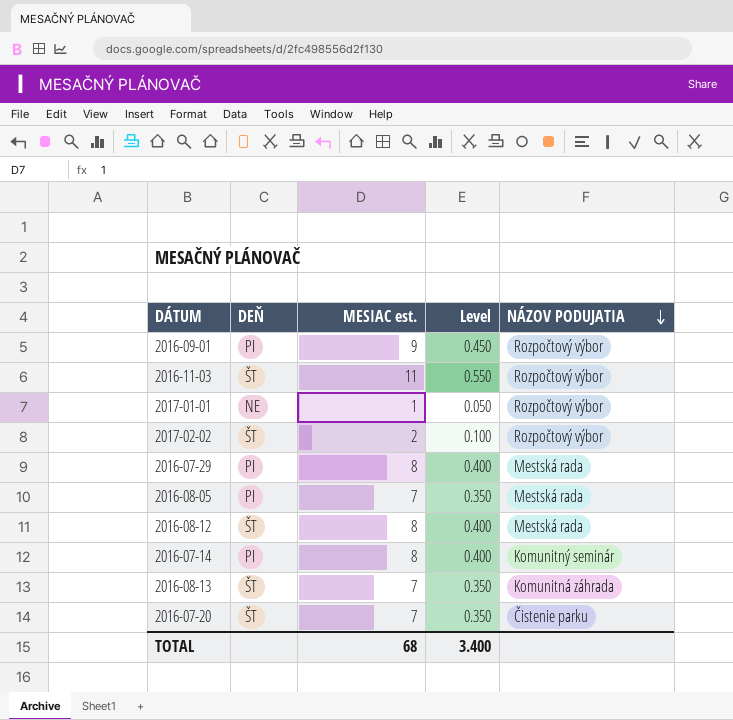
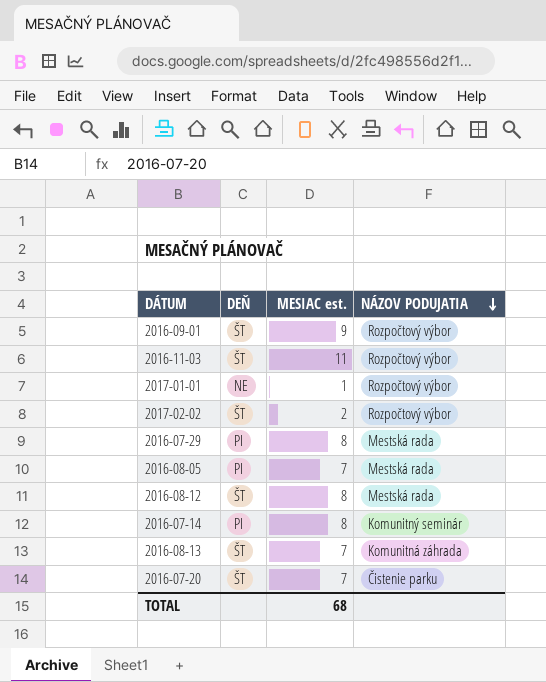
column Level | formula: [MESIAC est.] * 0.05 -> none
2016-09-01 | DEŇ: PI -> ŠT

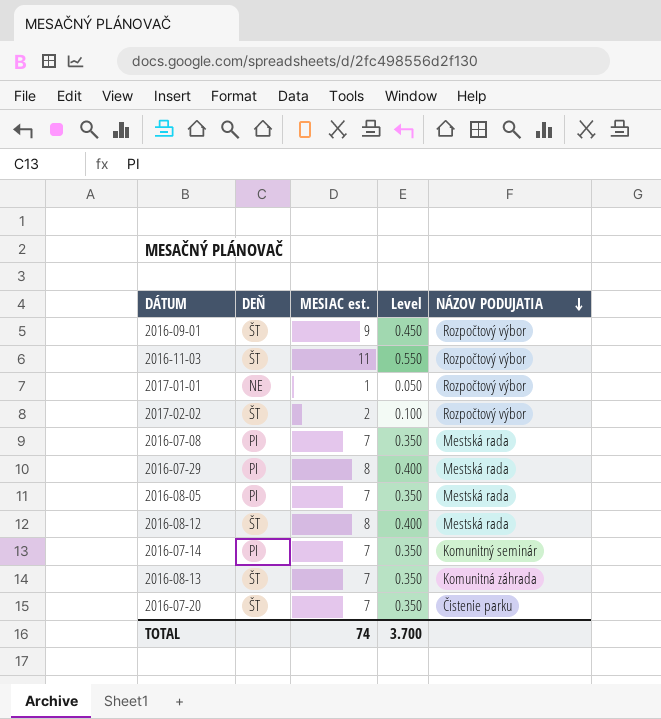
column Level | formula: none -> [MESIAC est.] * 0.05
row 2016-07-08: none -> PI | 7 | 0.350 | Mestská rada
2016-07-14 | MESIAC est.: 8 -> 7
TOTAL | MESIAC est.: 68 -> 74

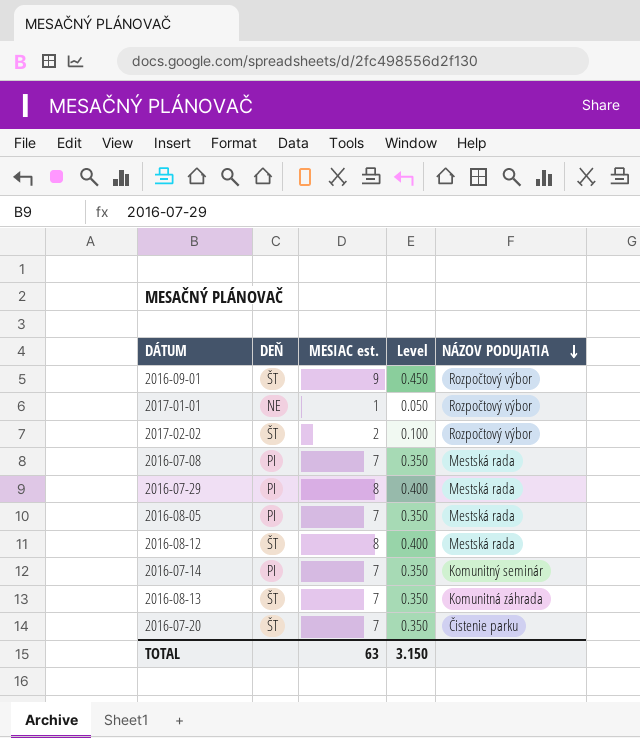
row 2016-11-03: ŠT | 11 | 0.550 | Rozpočtový výbor -> none
TOTAL | MESIAC est.: 74 -> 63
TOTAL | Level: 3.700 -> 3.150

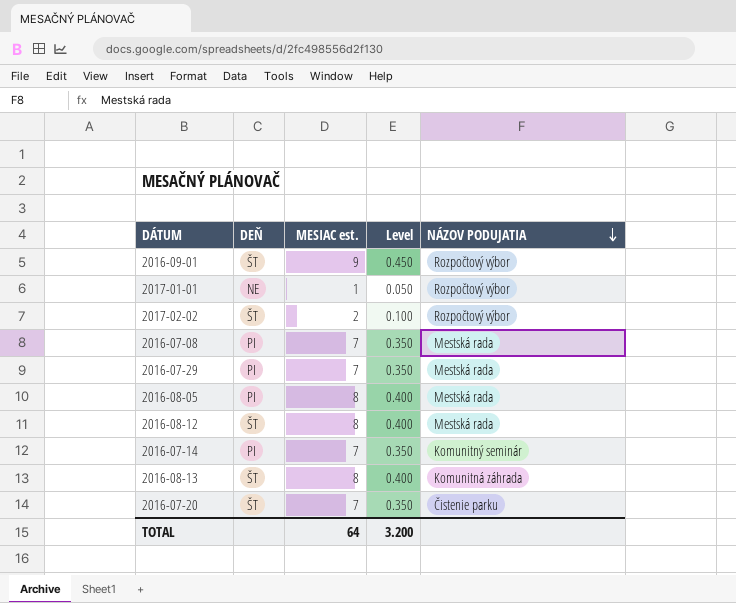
2016-07-29 | MESIAC est.: 8 -> 7
2016-07-29 | Level: 0.400 -> 0.350
2016-08-05 | MESIAC est.: 7 -> 8
2016-08-05 | Level: 0.350 -> 0.400
2016-08-13 | MESIAC est.: 7 -> 8
2016-08-13 | Level: 0.350 -> 0.400
TOTAL | MESIAC est.: 63 -> 64
TOTAL | Level: 3.150 -> 3.200

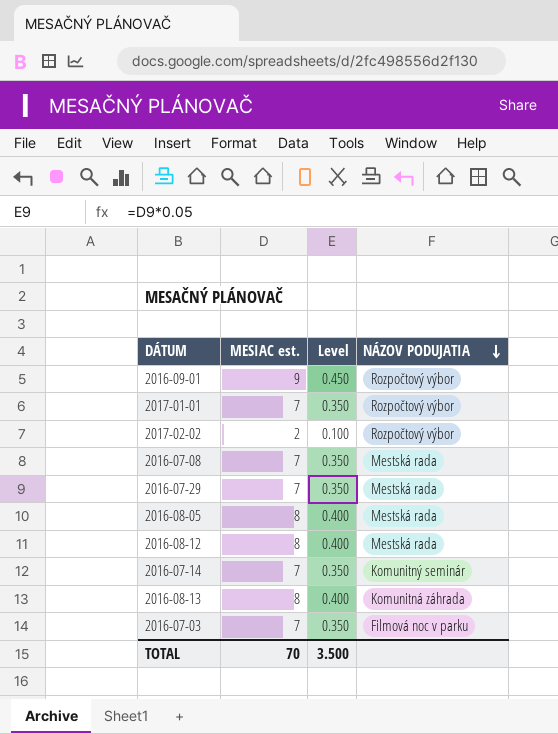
column DEŇ | position: 2 -> none
row 2016-07-20: ŠT | 7 | 0.350 | Čistenie parku -> none
2017-01-01 | MESIAC est.: 1 -> 7
2017-01-01 | Level: 0.050 -> 0.350
row 2016-07-03: none -> 7 | 0.350 | Filmová noc v parku
TOTAL | MESIAC est.: 64 -> 70
TOTAL | Level: 3.200 -> 3.500

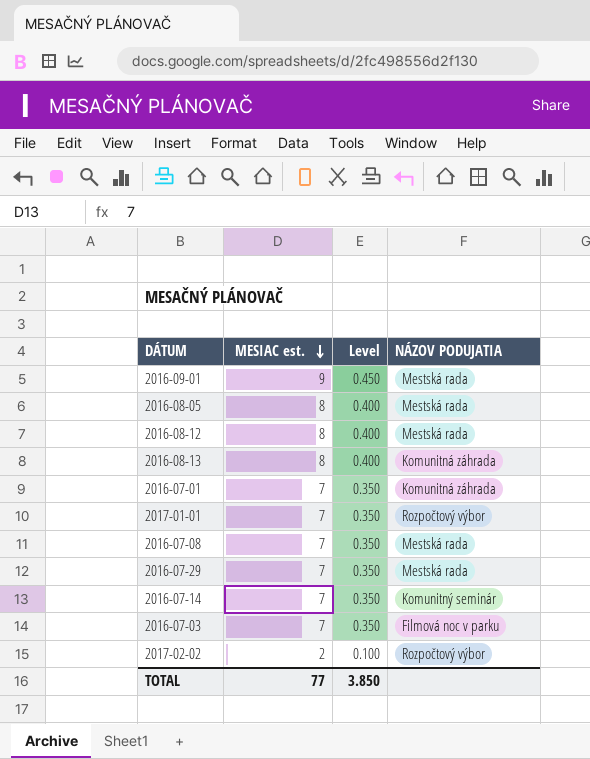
row order: NÁZOV PODUJATIA descending -> MESIAC est. descending
2016-09-01 | NÁZOV PODUJATIA: Rozpočtový výbor -> Mestská rada
row 2016-07-01: none -> 7 | 0.350 | Komunitná záhrada
TOTAL | MESIAC est.: 70 -> 77
TOTAL | Level: 3.500 -> 3.850

